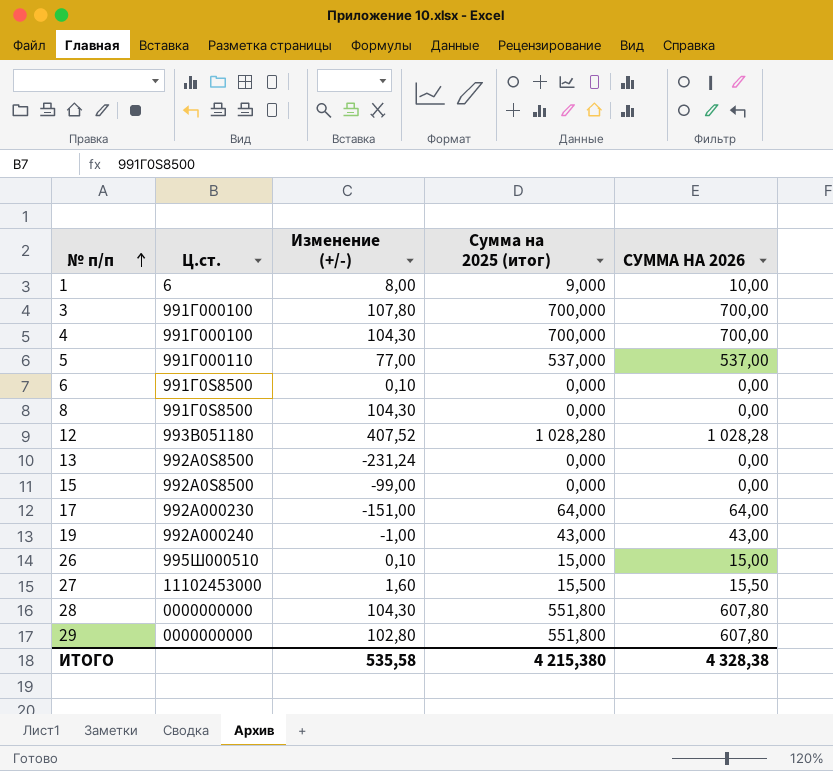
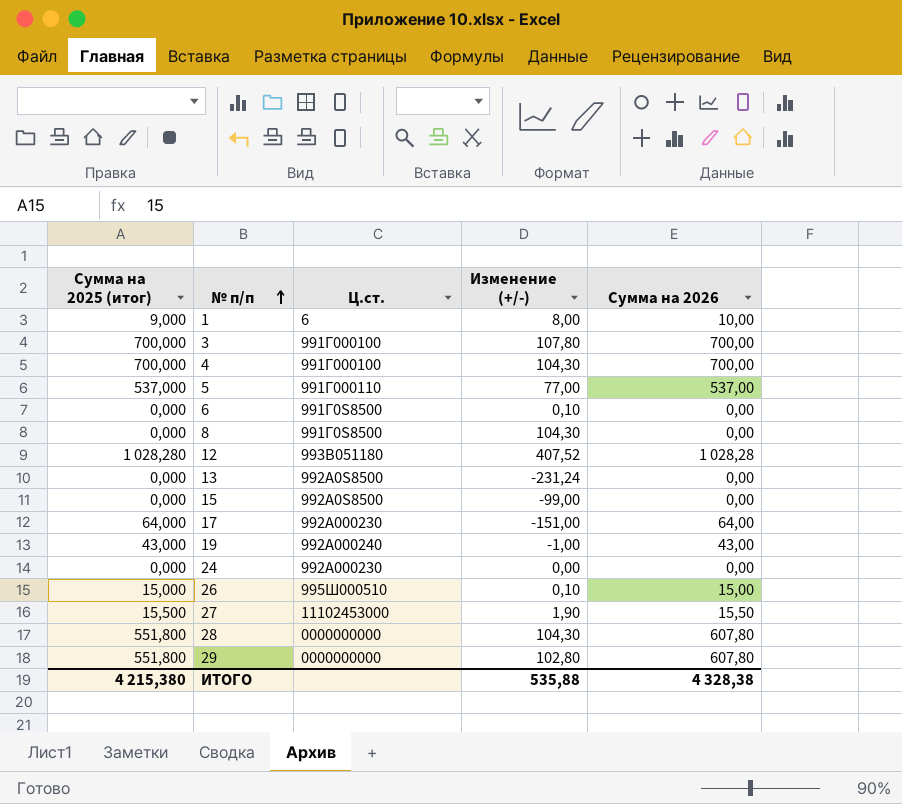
column Сумма на 2025 (итог) | position: 4 -> 1
column name: СУММА НА 2026 -> Сумма на 2026
row 24: none -> 0,000 | 992А000230 | 0,00 | 0,00
27 | Изменение (+/-): 1,60 -> 1,90
ИТОГО | Изменение (+/-): 535,58 -> 535,88

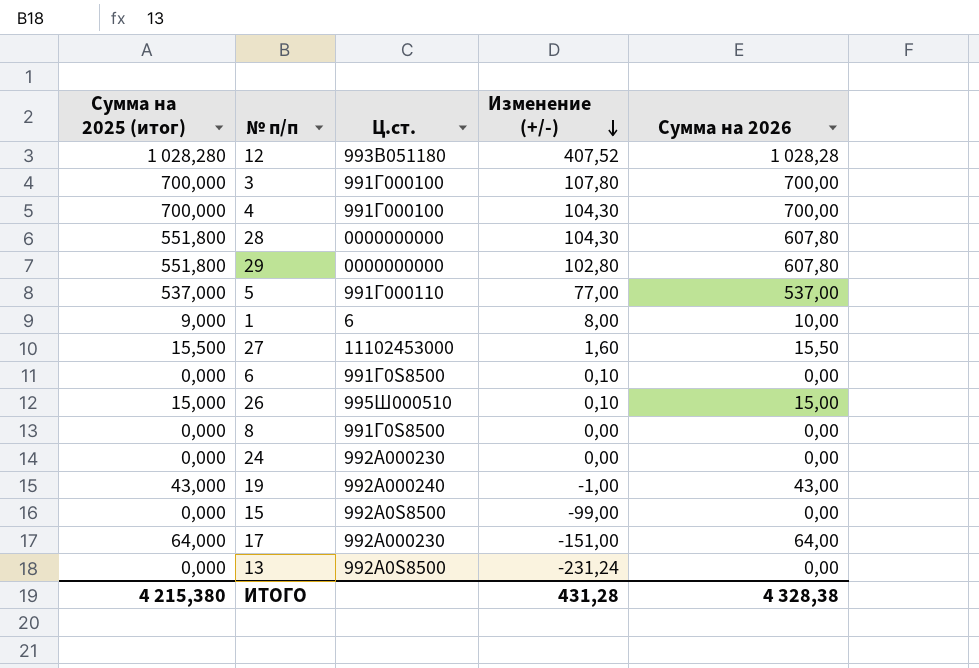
row order: № п/п ascending -> Изменение (+/-) descending
27 | Изменение (+/-): 1,90 -> 1,60
8 | Изменение (+/-): 104,30 -> 0,00
ИТОГО | Изменение (+/-): 535,88 -> 431,28

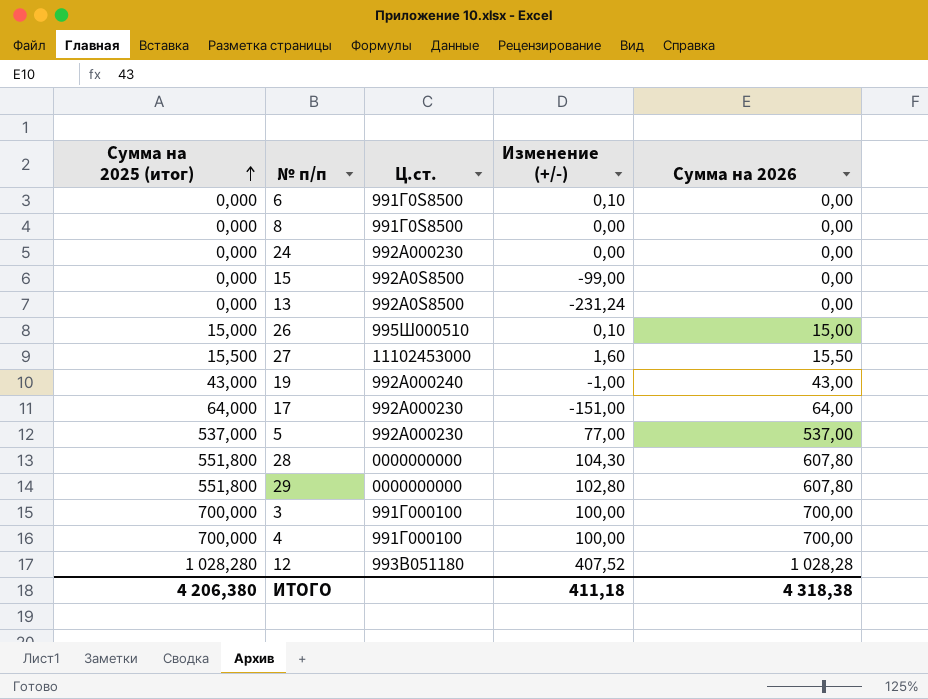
row order: Изменение (+/-) descending -> Сумма на 2025 (итог) ascending
row 1: 9,000 | 6 | 8,00 | 10,00 -> none
5 | Ц.ст.: 991Г000110 -> 992А000230
3 | Изменение (+/-): 107,80 -> 100,00
4 | Изменение (+/-): 104,30 -> 100,00
ИТОГО | Сумма на 2025 (итог): 4 215,380 -> 4 206,380
ИТОГО | Изменение (+/-): 431,28 -> 411,18
ИТОГО | Сумма на 2026: 4 328,38 -> 4 318,38

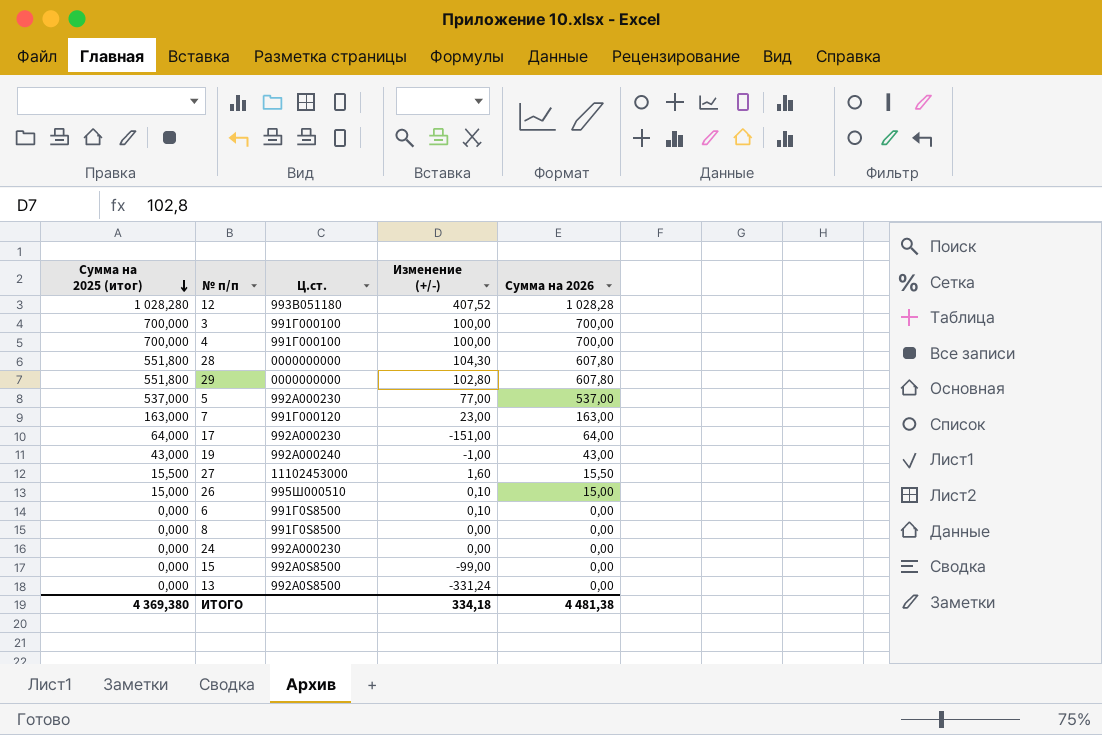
row order: Сумма на 2025 (итог) ascending -> Сумма на 2025 (итог) descending
row 7: none -> 163,000 | 991Г000120 | 23,00 | 163,00
13 | Изменение (+/-): -231,24 -> -331,24
ИТОГО | Сумма на 2025 (итог): 4 206,380 -> 4 369,380
ИТОГО | Изменение (+/-): 411,18 -> 334,18
ИТОГО | Сумма на 2026: 4 318,38 -> 4 481,38

